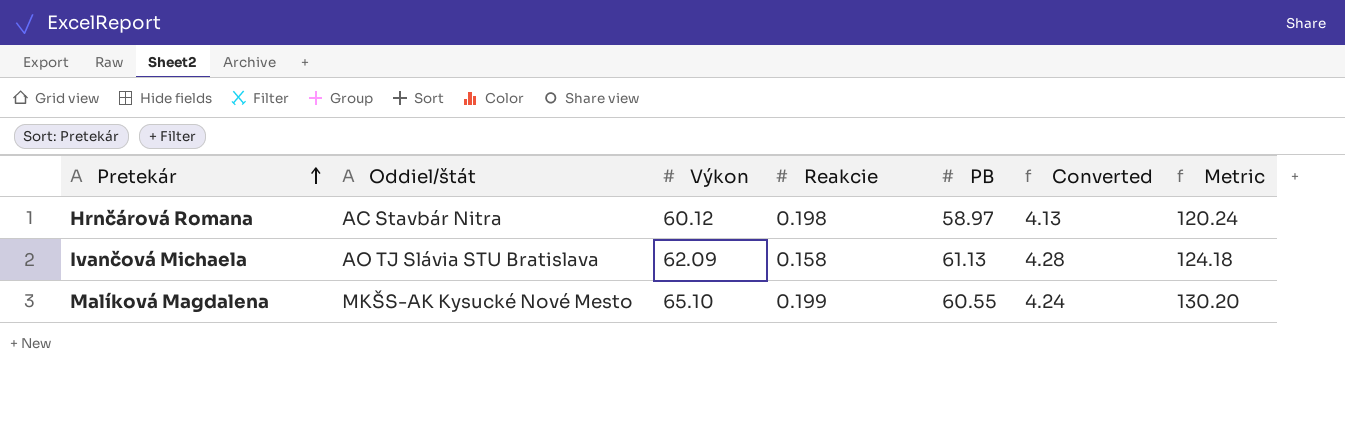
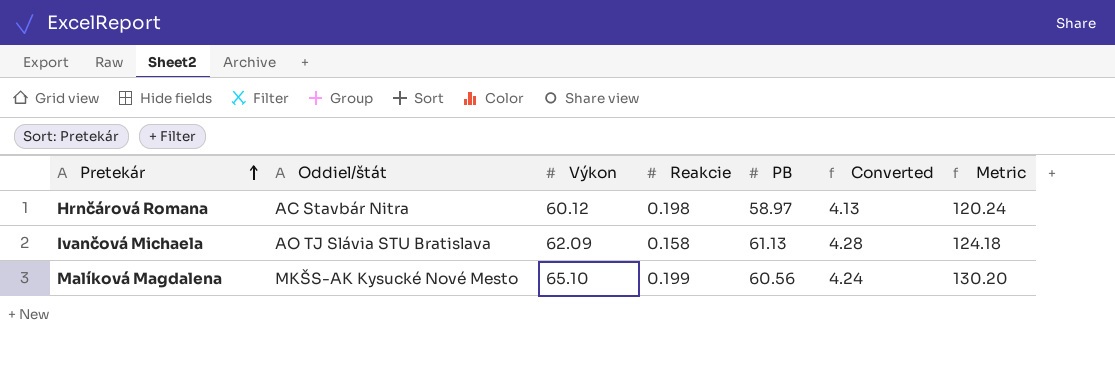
Malíková Magdalena | PB: 60.55 -> 60.56

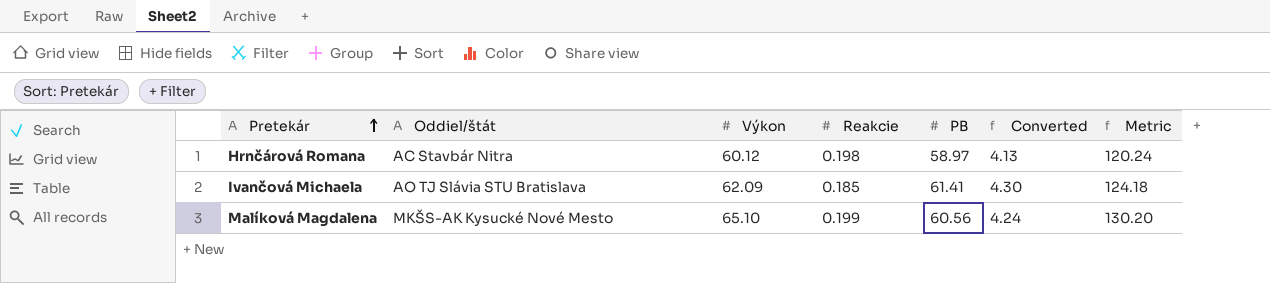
Ivančová Michaela | Reakcie: 0.158 -> 0.185
Ivančová Michaela | PB: 61.13 -> 61.41
Ivančová Michaela | Converted: 4.28 -> 4.30

